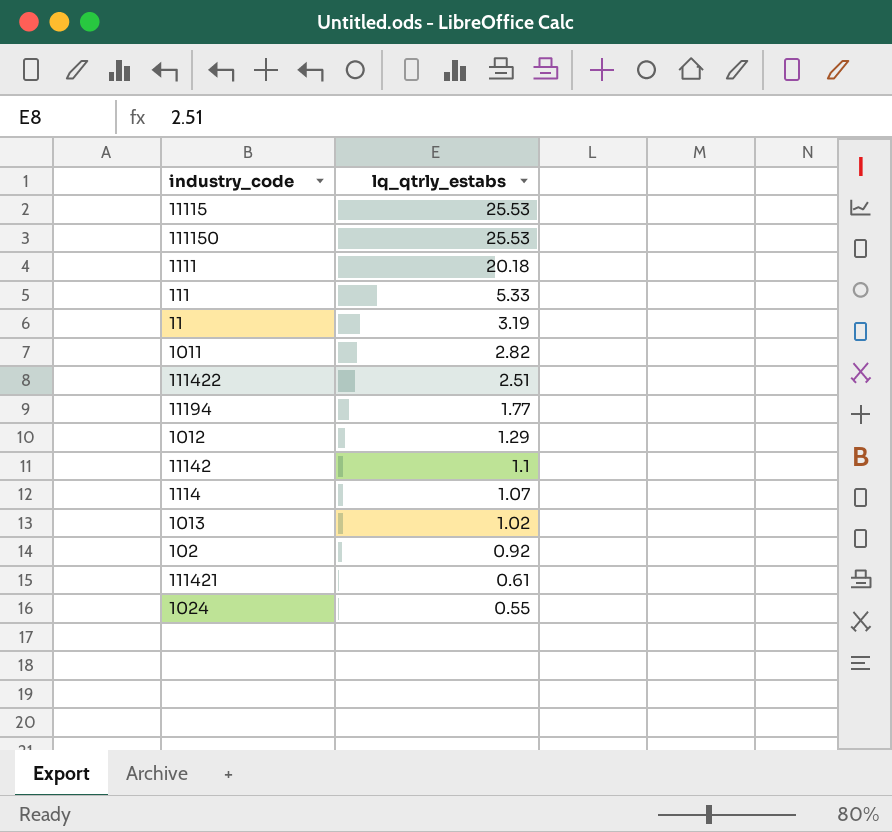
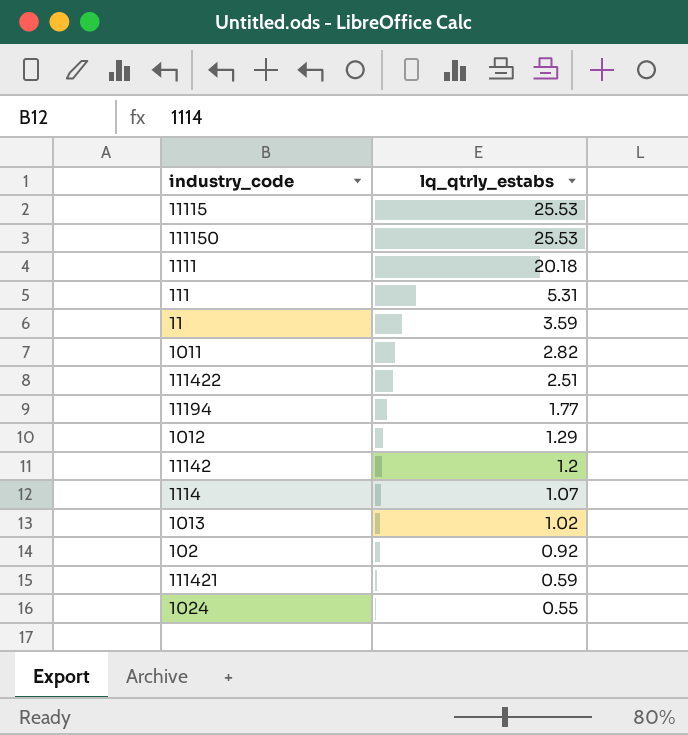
111 | lq_qtrly_estabs: 5.33 -> 5.31
11 | lq_qtrly_estabs: 3.19 -> 3.59
11142 | lq_qtrly_estabs: 1.1 -> 1.2
111421 | lq_qtrly_estabs: 0.61 -> 0.59

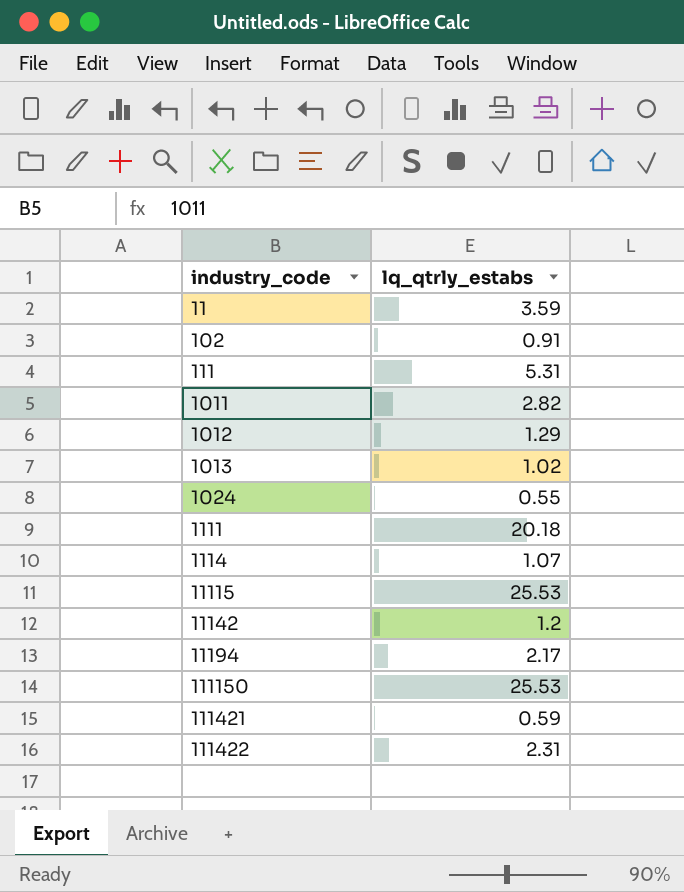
row order: lq_qtrly_estabs descending -> industry_code ascending
102 | lq_qtrly_estabs: 0.92 -> 0.91
11194 | lq_qtrly_estabs: 1.77 -> 2.17
111422 | lq_qtrly_estabs: 2.51 -> 2.31

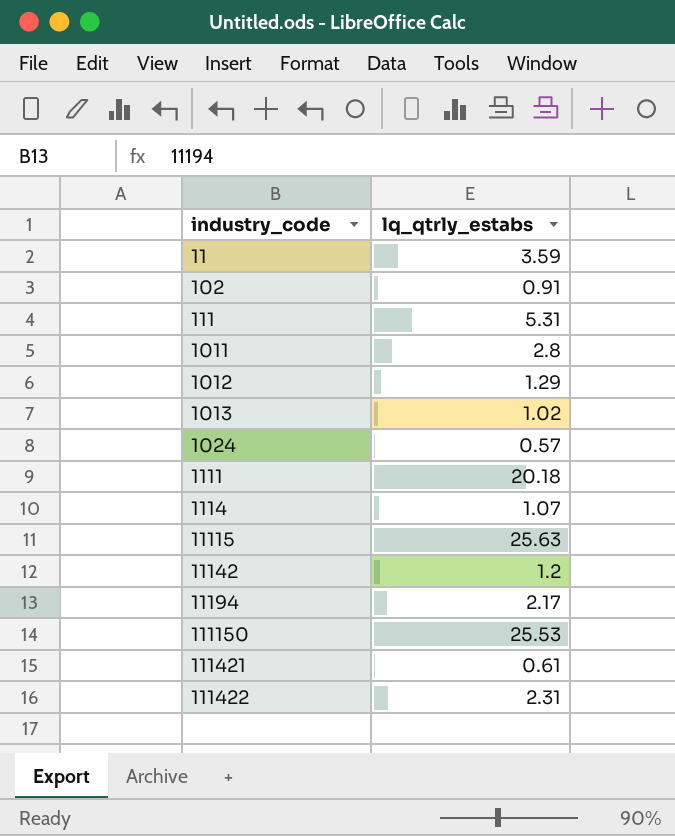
1011 | lq_qtrly_estabs: 2.82 -> 2.8
1024 | lq_qtrly_estabs: 0.55 -> 0.57
11115 | lq_qtrly_estabs: 25.53 -> 25.63
111421 | lq_qtrly_estabs: 0.59 -> 0.61

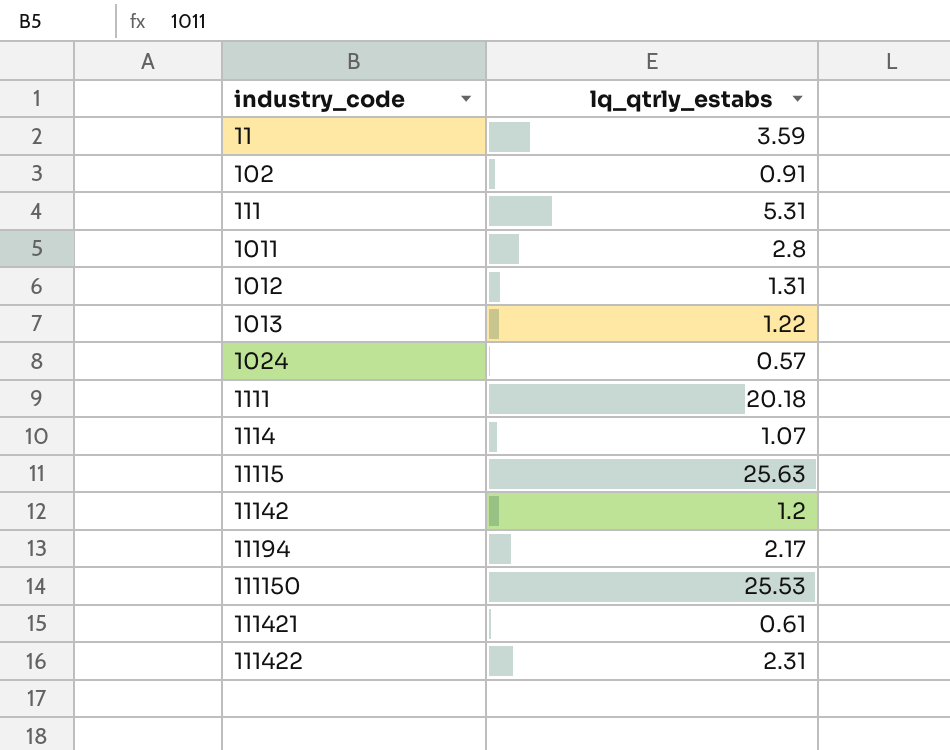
1012 | lq_qtrly_estabs: 1.29 -> 1.31
1013 | lq_qtrly_estabs: 1.02 -> 1.22

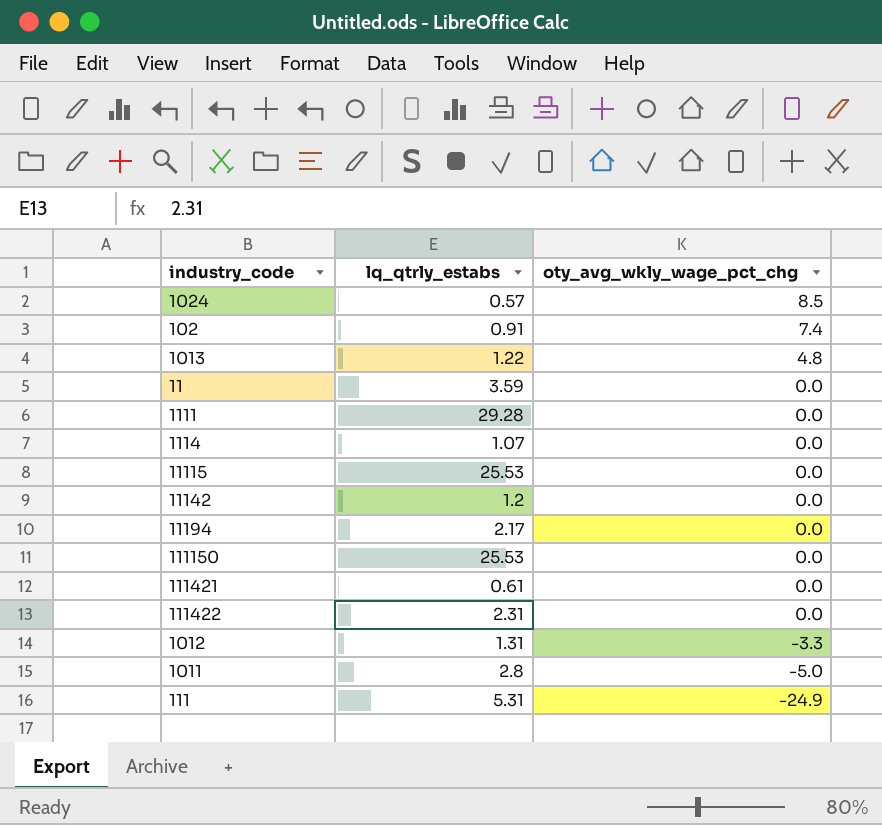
row order: industry_code ascending -> oty_avg_wkly_wage_pct_chg descending
column oty_avg_wkly_wage_pct_chg | position: none -> 3
1111 | lq_qtrly_estabs: 20.18 -> 29.28
11115 | lq_qtrly_estabs: 25.63 -> 25.53

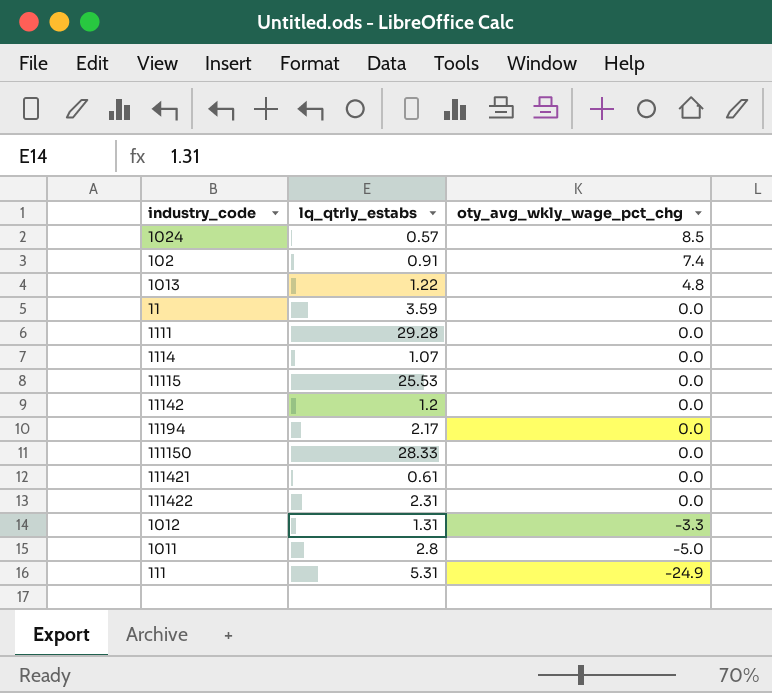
111150 | lq_qtrly_estabs: 25.53 -> 28.33

